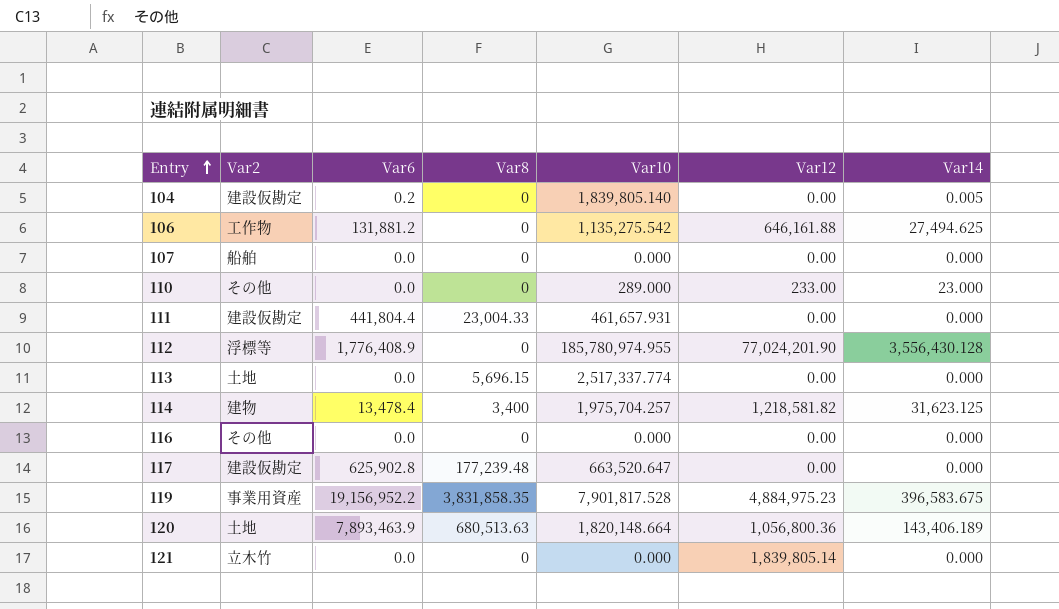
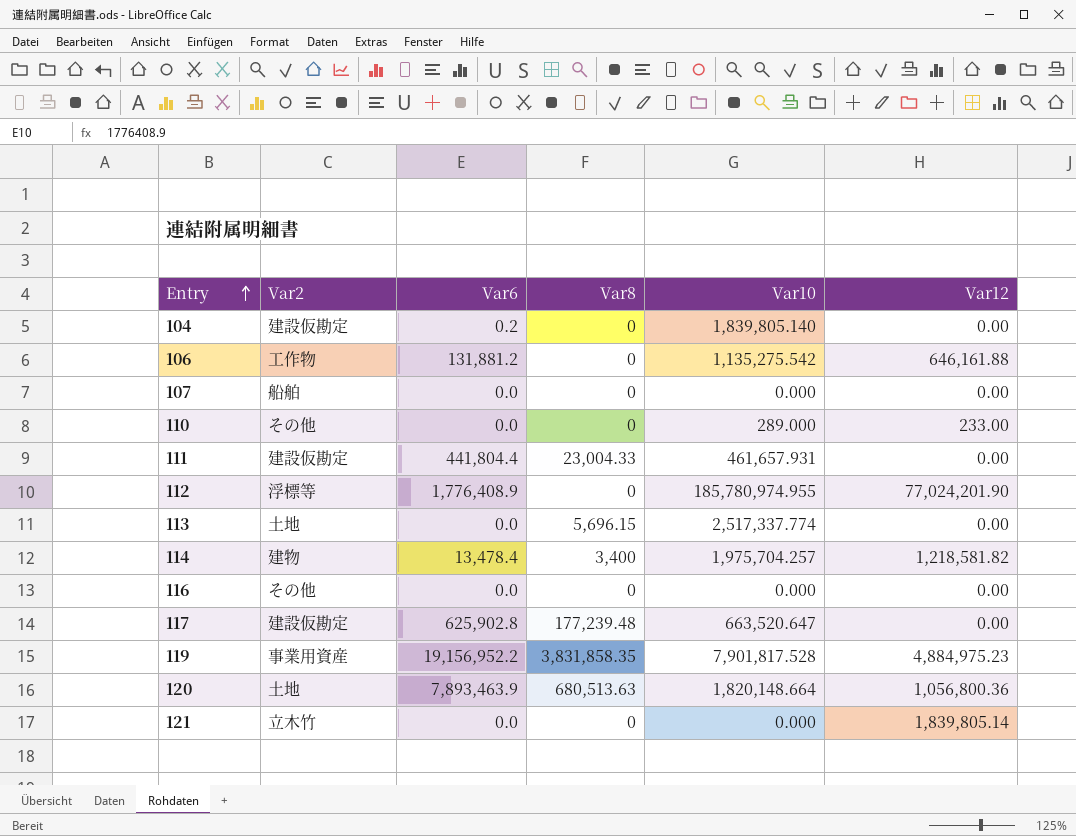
column Var14 | position: 7 -> none

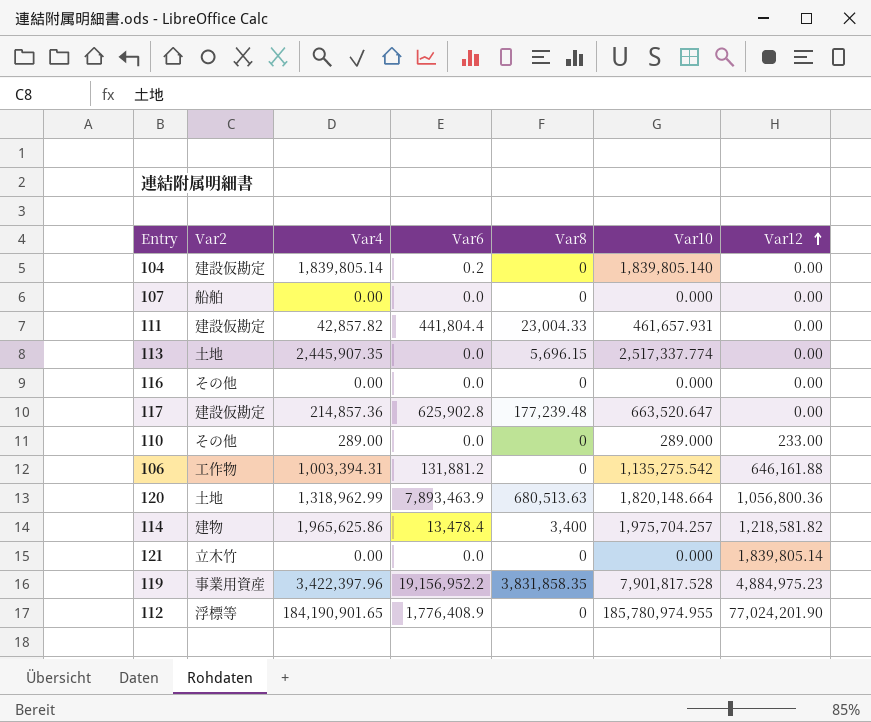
row order: Entry ascending -> Var12 ascending
column Var4 | position: none -> 3

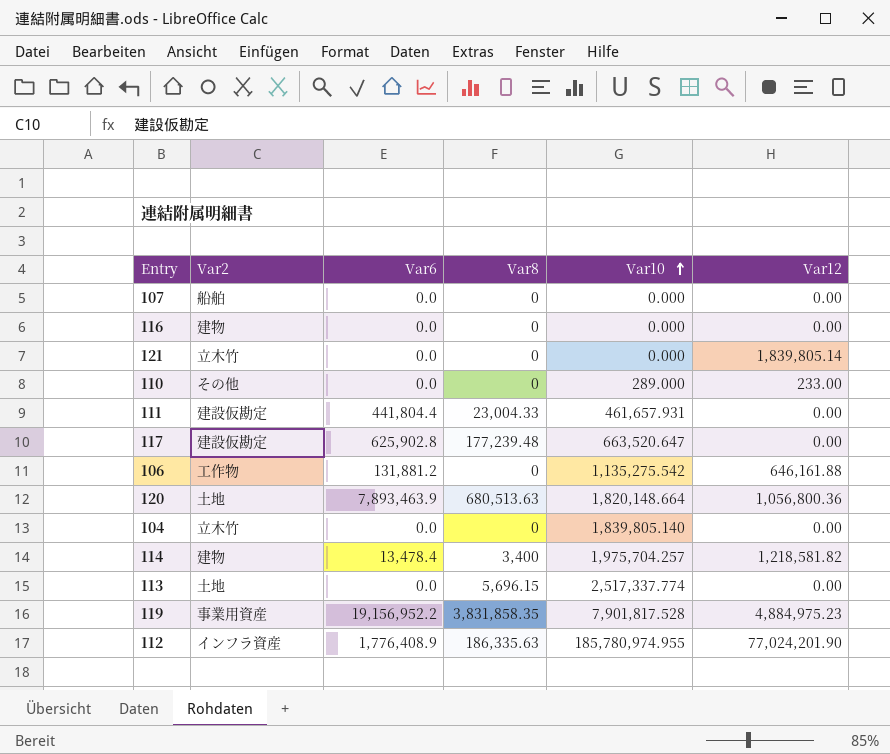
row order: Var12 ascending -> Var10 ascending
column Var4 | position: 3 -> none
116 | Var2: その他 -> 建物
104 | Var2: 建設仮勘定 -> 立木竹
104 | Var6: 0.2 -> 0.0
112 | Var2: 浮標等 -> インフラ資産
112 | Var8: 0 -> 186,335.63

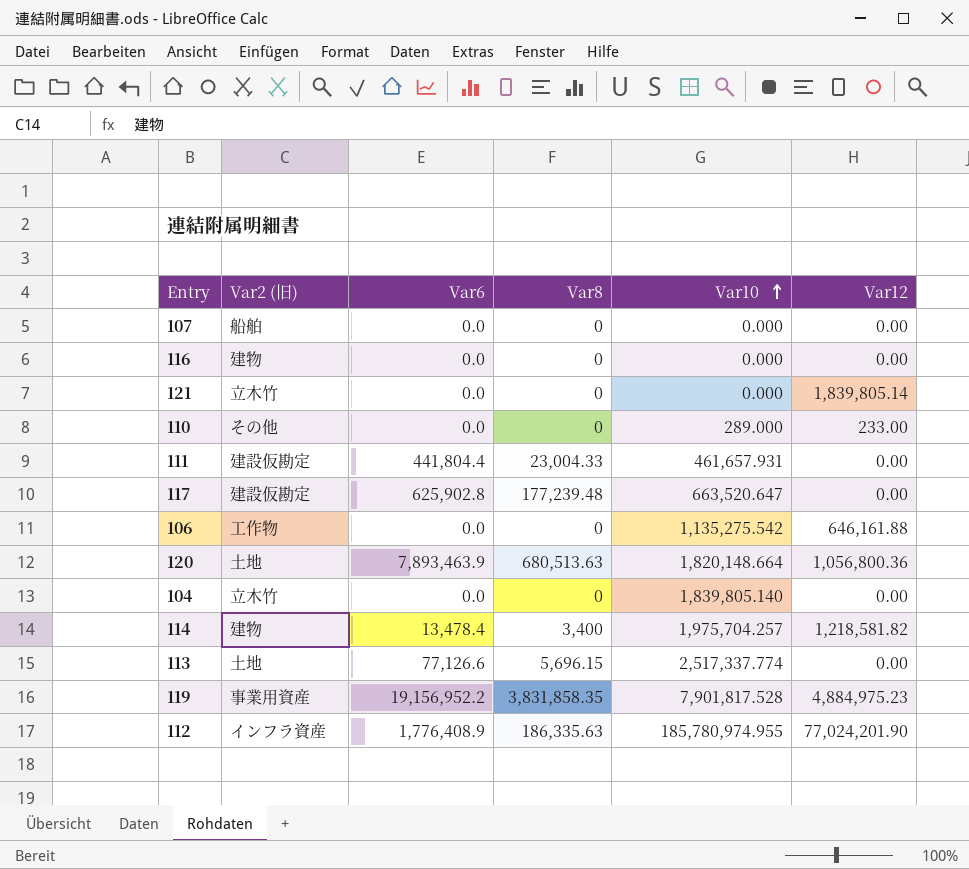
column name: Var2 -> Var2 (旧)
106 | Var6: 131,881.2 -> 0.0
113 | Var6: 0.0 -> 77,126.6

